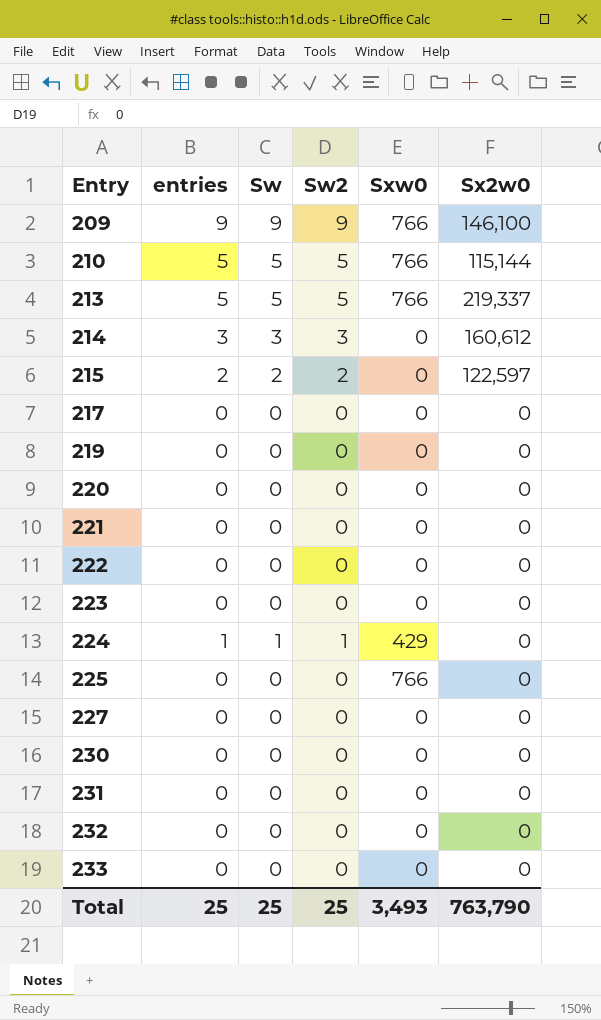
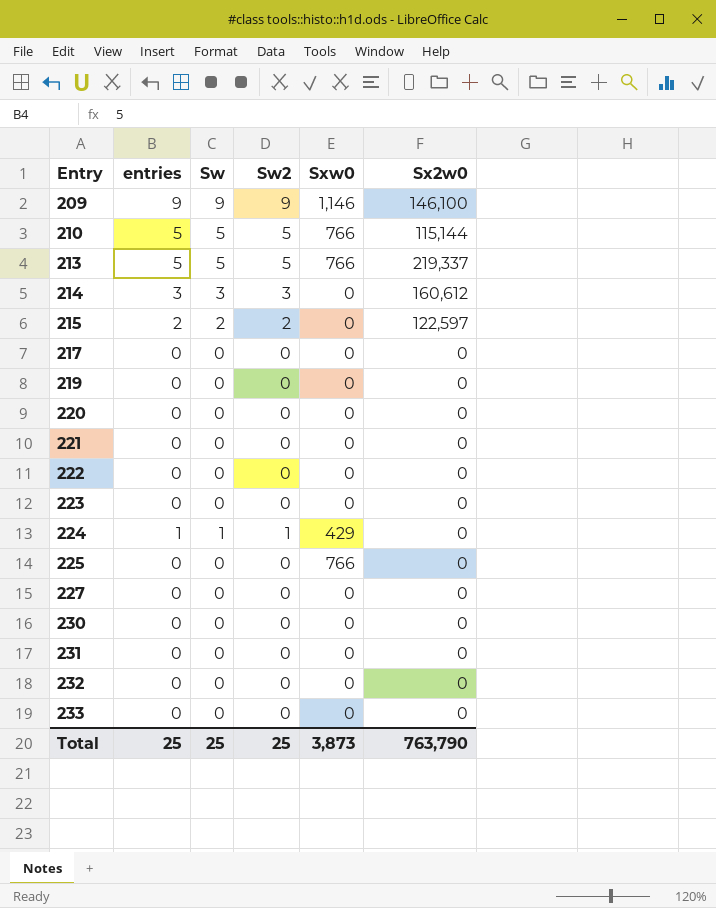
209 | Sxw0: 766 -> 1,146
Total | Sxw0: 3,493 -> 3,873

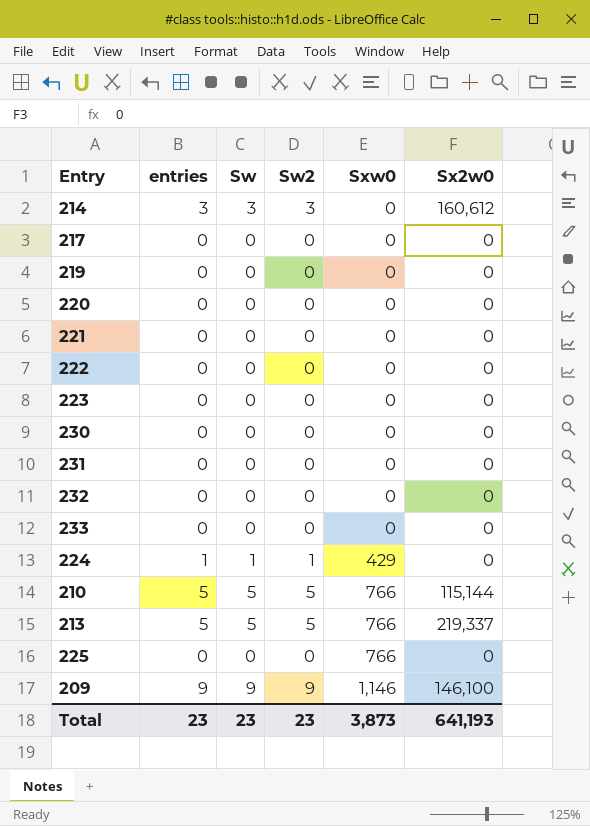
row order: Entry ascending -> Sxw0 ascending
row 215: 2 | 2 | 2 | 0 | 122,597 -> none
row 227: 0 | 0 | 0 | 0 | 0 -> none
Total | entries: 25 -> 23
Total | Sw: 25 -> 23
Total | Sw2: 25 -> 23
Total | Sx2w0: 763,790 -> 641,193

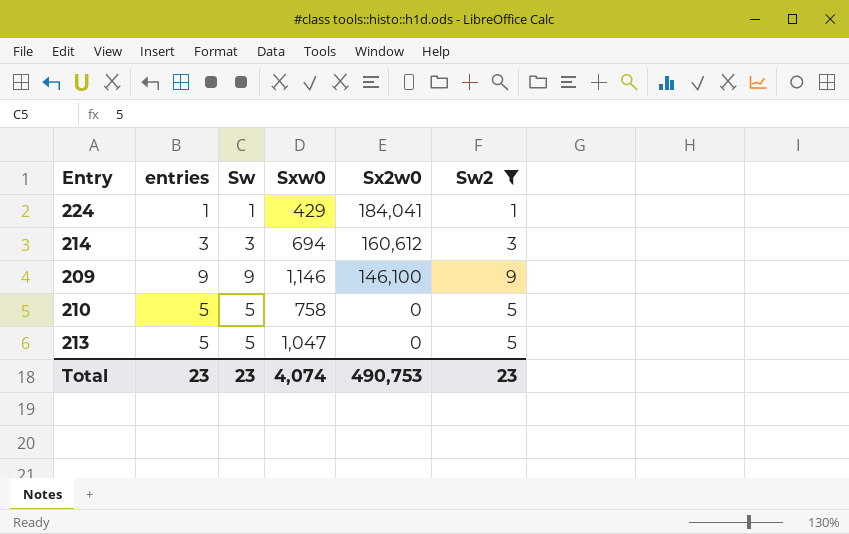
filter: none -> Sw2 != 0
row order: Sxw0 ascending -> Sx2w0 descending
column Sw2 | position: 4 -> 6
224 | Sx2w0: 0 -> 184,041
214 | Sxw0: 0 -> 694
210 | Sxw0: 766 -> 758
210 | Sx2w0: 115,144 -> 0
213 | Sxw0: 766 -> 1,047
213 | Sx2w0: 219,337 -> 0
Total | Sxw0: 3,873 -> 4,074
Total | Sx2w0: 641,193 -> 490,753

